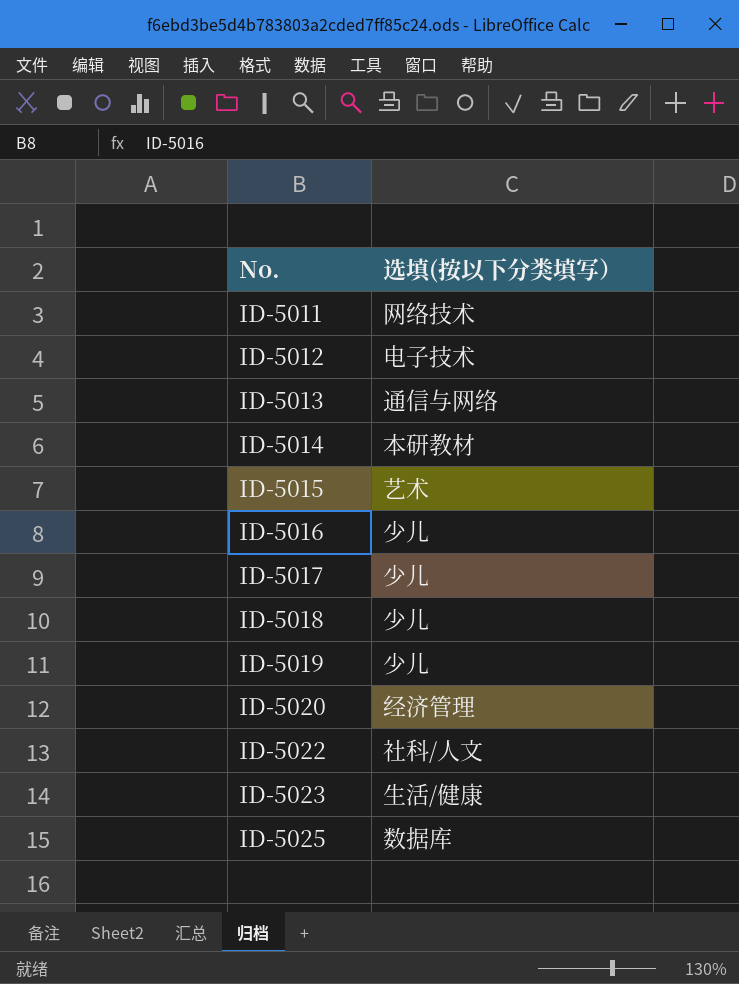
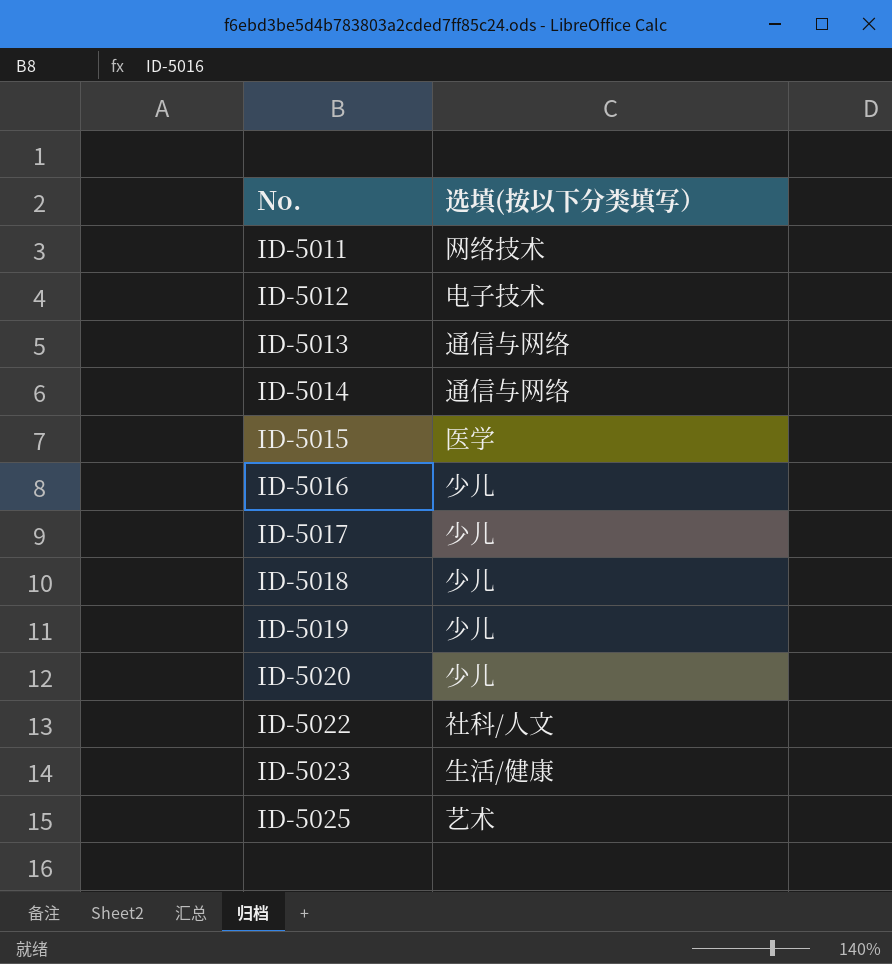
ID-5014 | 选填(按以下分类填写）: 本研教材 -> 通信与网络
ID-5015 | 选填(按以下分类填写）: 艺术 -> 医学
ID-5020 | 选填(按以下分类填写）: 经济管理 -> 少儿
ID-5025 | 选填(按以下分类填写）: 数据库 -> 艺术

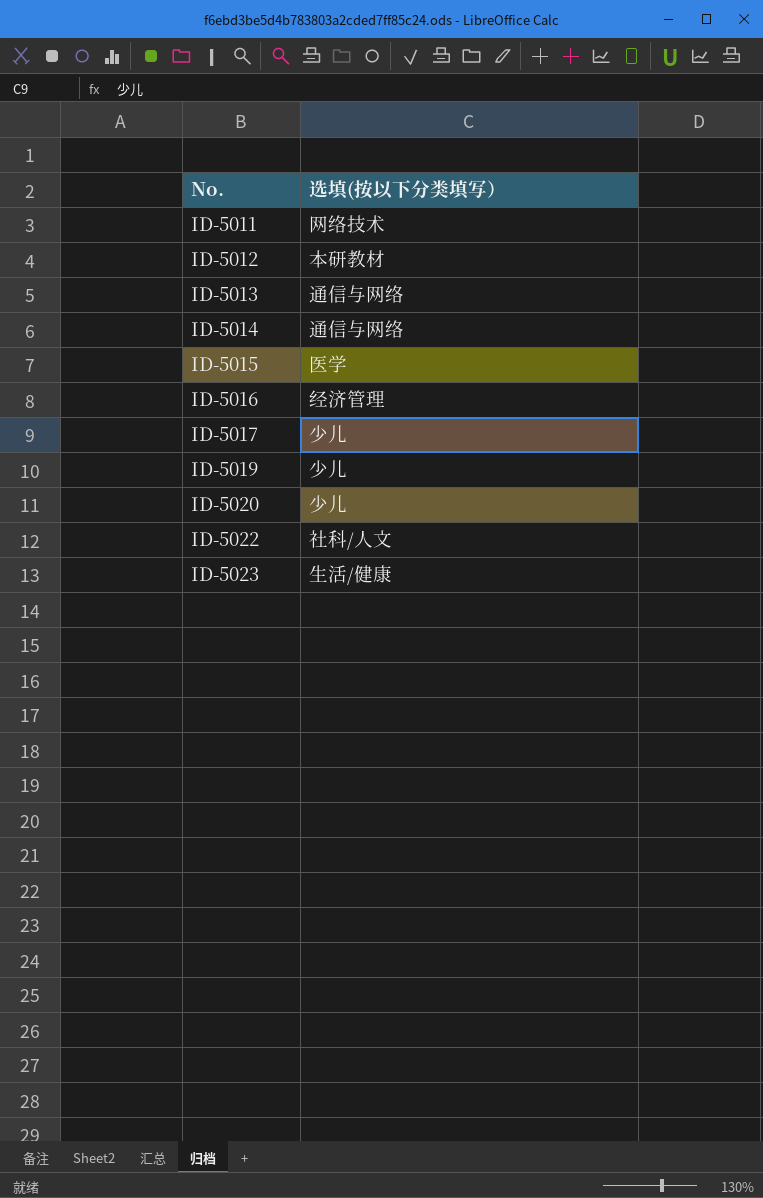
row ID-5018: 少儿 -> none
row ID-5025: 艺术 -> none
ID-5012 | 选填(按以下分类填写）: 电子技术 -> 本研教材
ID-5016 | 选填(按以下分类填写）: 少儿 -> 经济管理

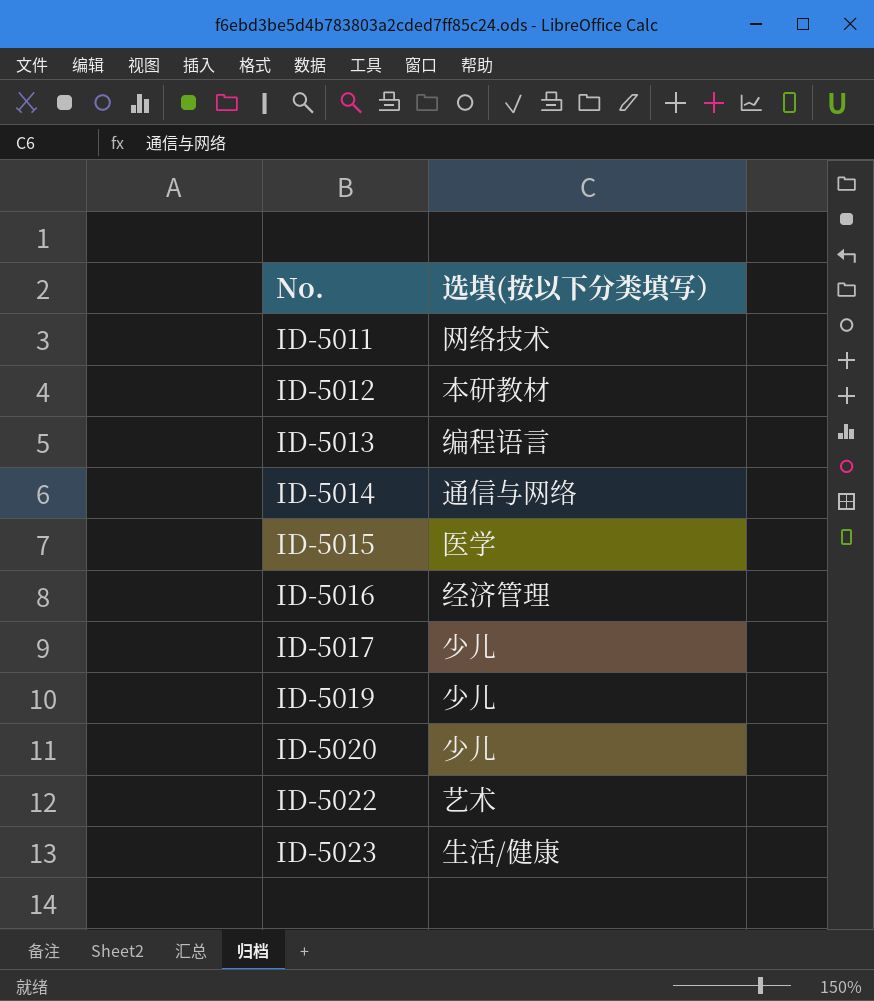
ID-5013 | 选填(按以下分类填写）: 通信与网络 -> 编程语言
ID-5022 | 选填(按以下分类填写）: 社科/人文 -> 艺术

